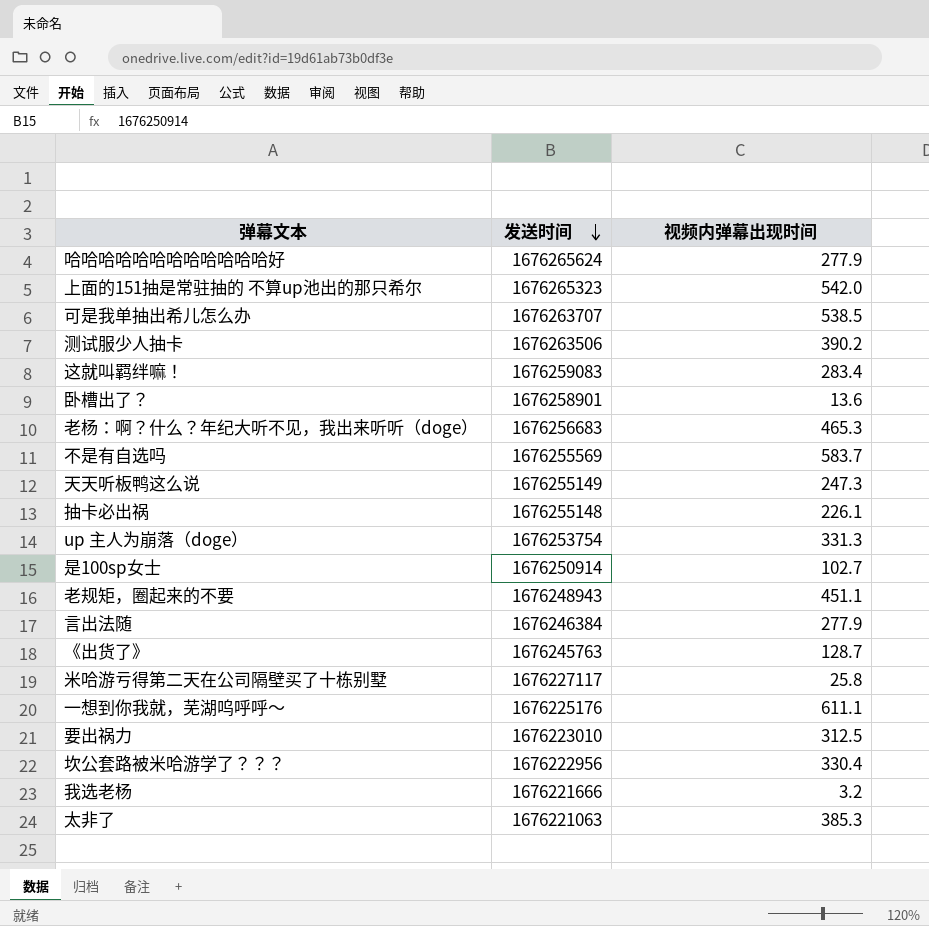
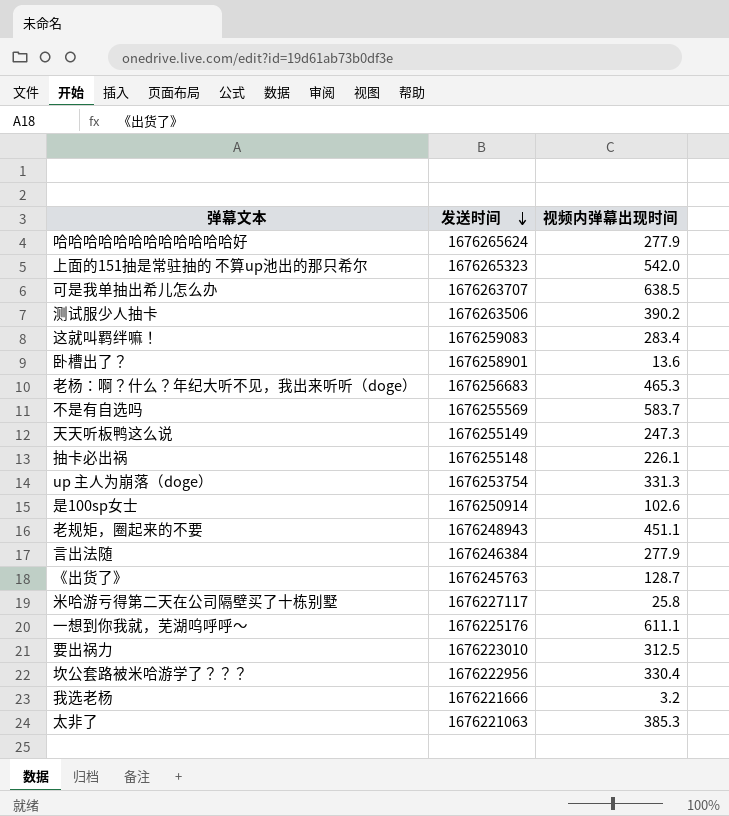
可是我单抽出希儿怎么办 | 视频内弹幕出现时间: 538.5 -> 638.5
是100sp女士 | 视频内弹幕出现时间: 102.7 -> 102.6

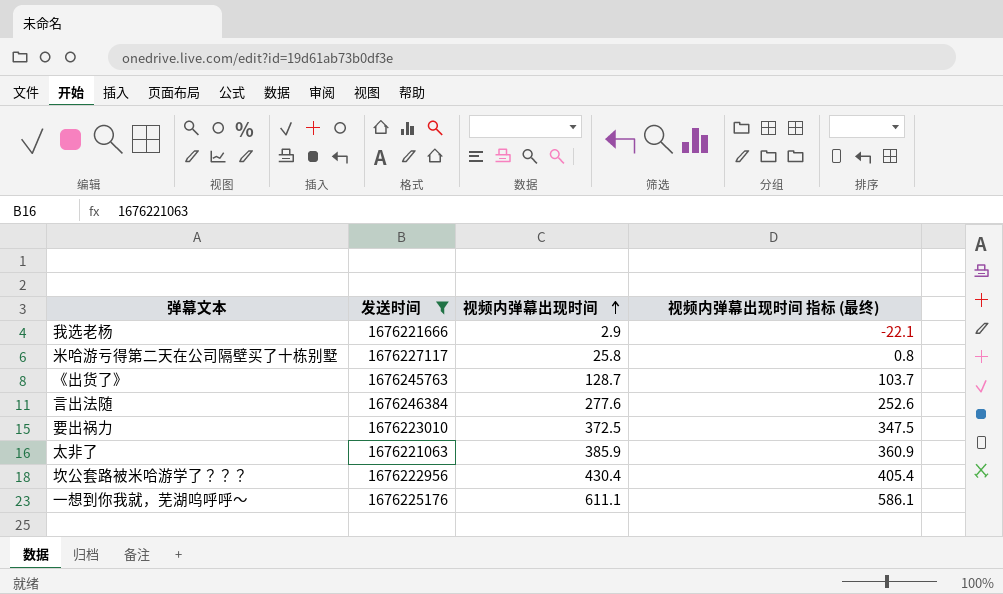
filter: none -> 发送时间 <= 1676246384
row order: 发送时间 descending -> 视频内弹幕出现时间 ascending
column 视频内弹幕出现时间 指标 (最终) | formula: none -> [视频内弹幕出现时间] - 25
我选老杨 | 视频内弹幕出现时间: 3.2 -> 2.9
言出法随 | 视频内弹幕出现时间: 277.9 -> 277.6
要出祸力 | 视频内弹幕出现时间: 312.5 -> 372.5
太非了 | 视频内弹幕出现时间: 385.3 -> 385.9
坎公套路被米哈游学了？？？ | 视频内弹幕出现时间: 330.4 -> 430.4

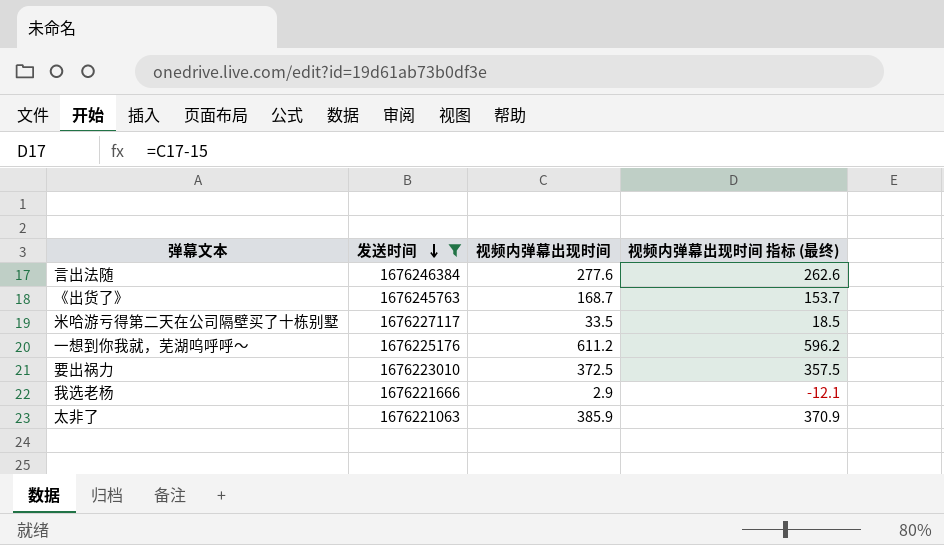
row order: 视频内弹幕出现时间 ascending -> 发送时间 descending
column 视频内弹幕出现时间 指标 (最终) | formula: [视频内弹幕出现时间] - 25 -> [视频内弹幕出现时间] - 15
row 坎公套路被米哈游学了？？？: 1676222956 | 430.4 | 405.4 -> none
《出货了》 | 视频内弹幕出现时间: 128.7 -> 168.7
米哈游亏得第二天在公司隔壁买了十栋别墅 | 视频内弹幕出现时间: 25.8 -> 33.5
一想到你我就，芜湖呜呼呼～ | 视频内弹幕出现时间: 611.1 -> 611.2

